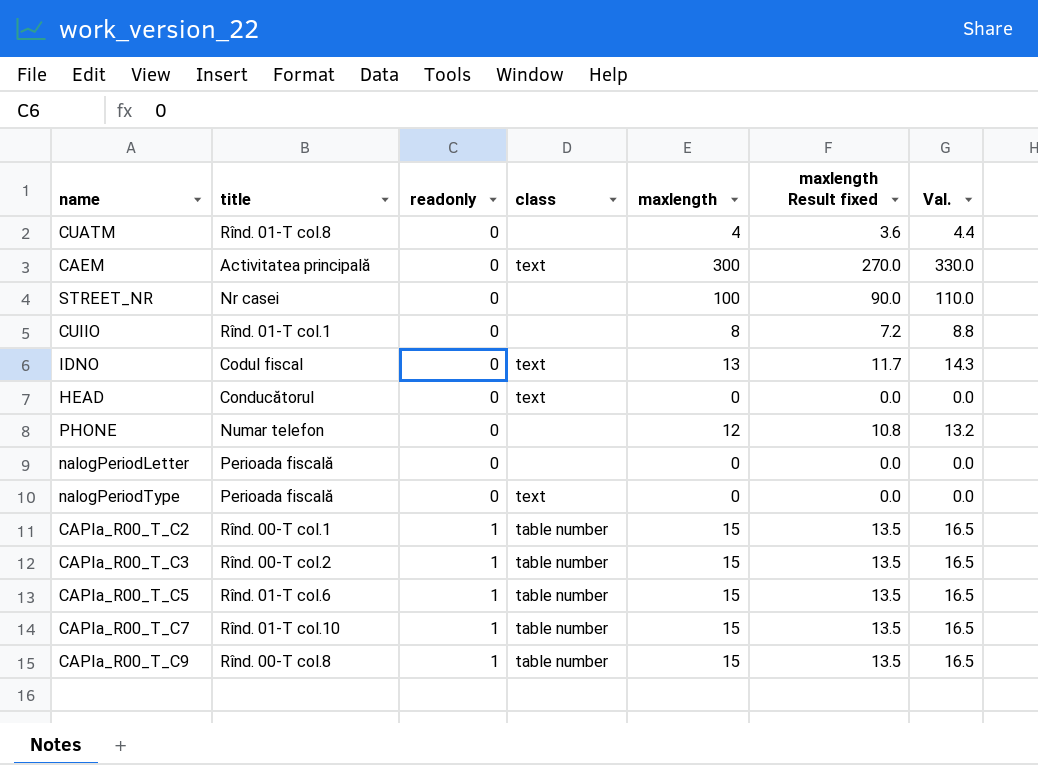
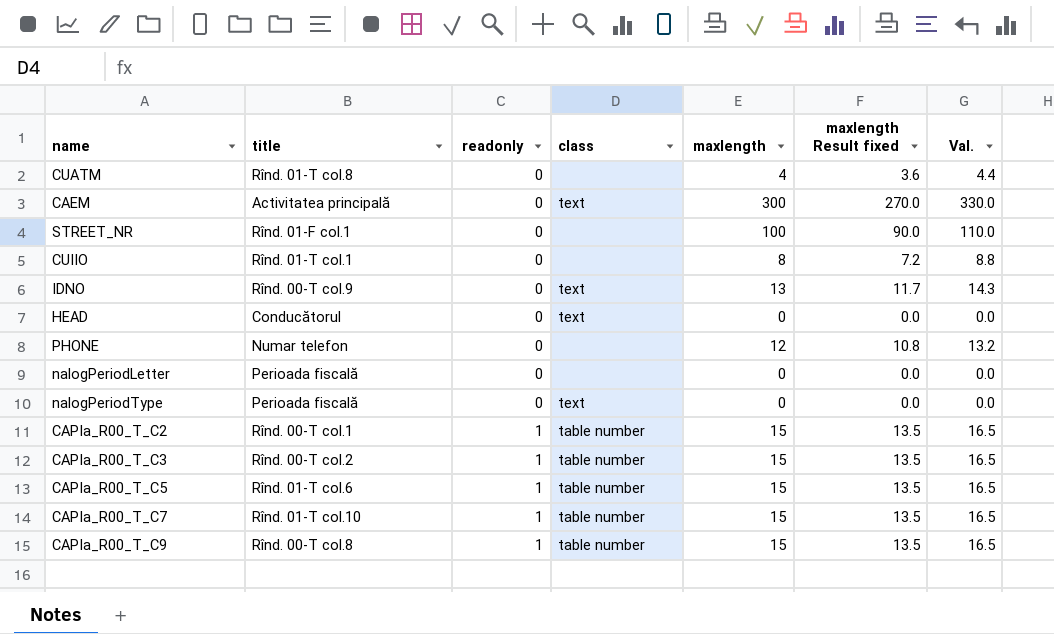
STREET_NR | title: Nr casei -> Rînd. 01-F col.1
IDNO | title: Codul fiscal -> Rînd. 00-T col.9

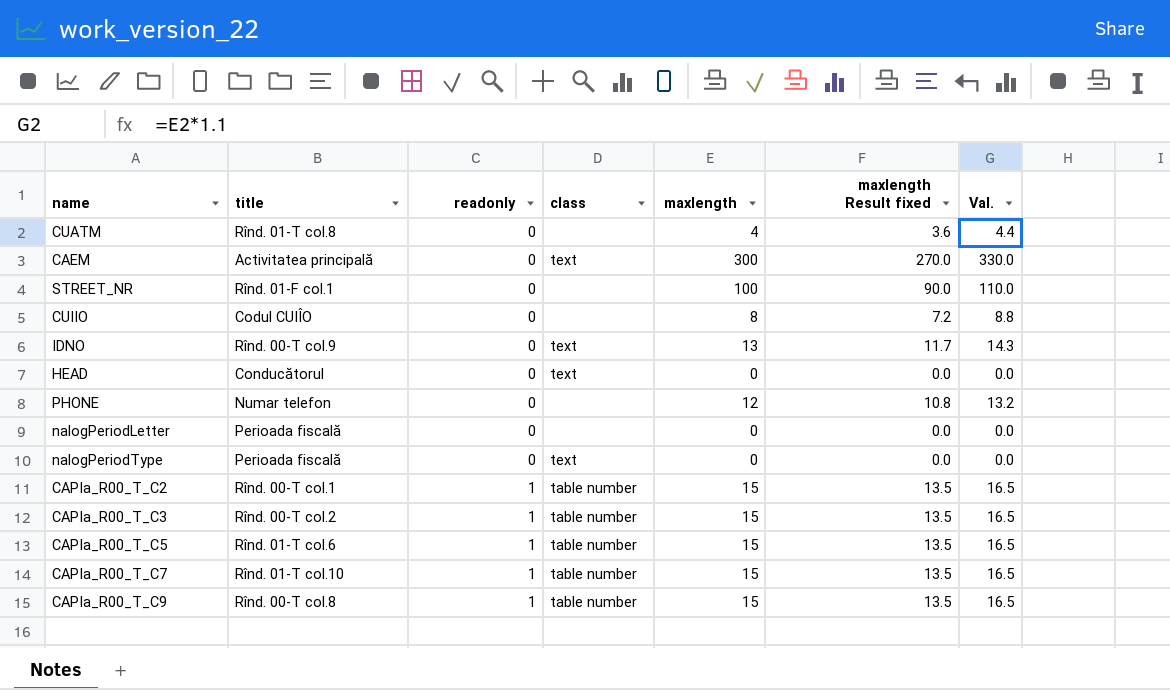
CUIIO | title: Rînd. 01-T col.1 -> Codul CUIÎO

